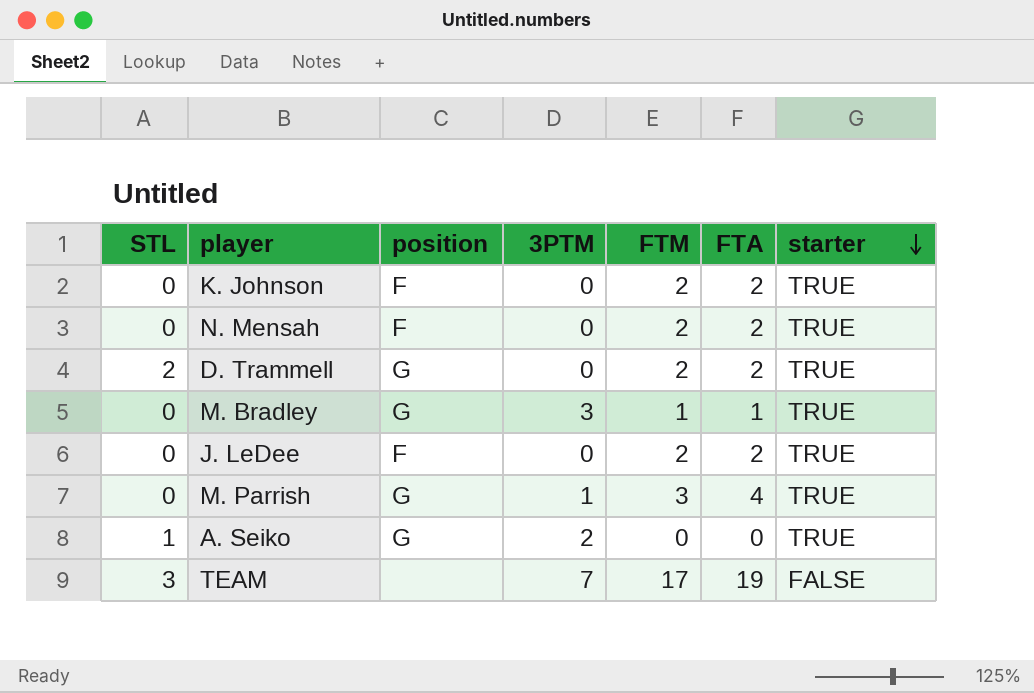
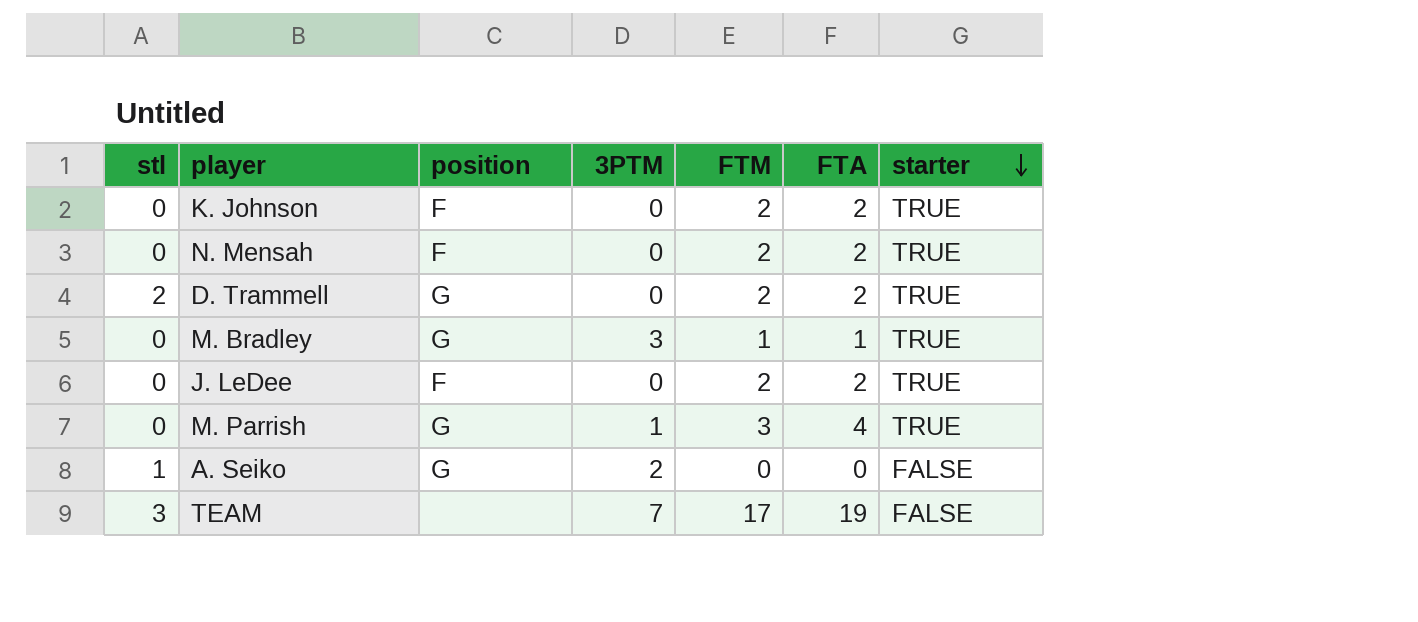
column name: STL -> stl
A. Seiko | starter: TRUE -> FALSE

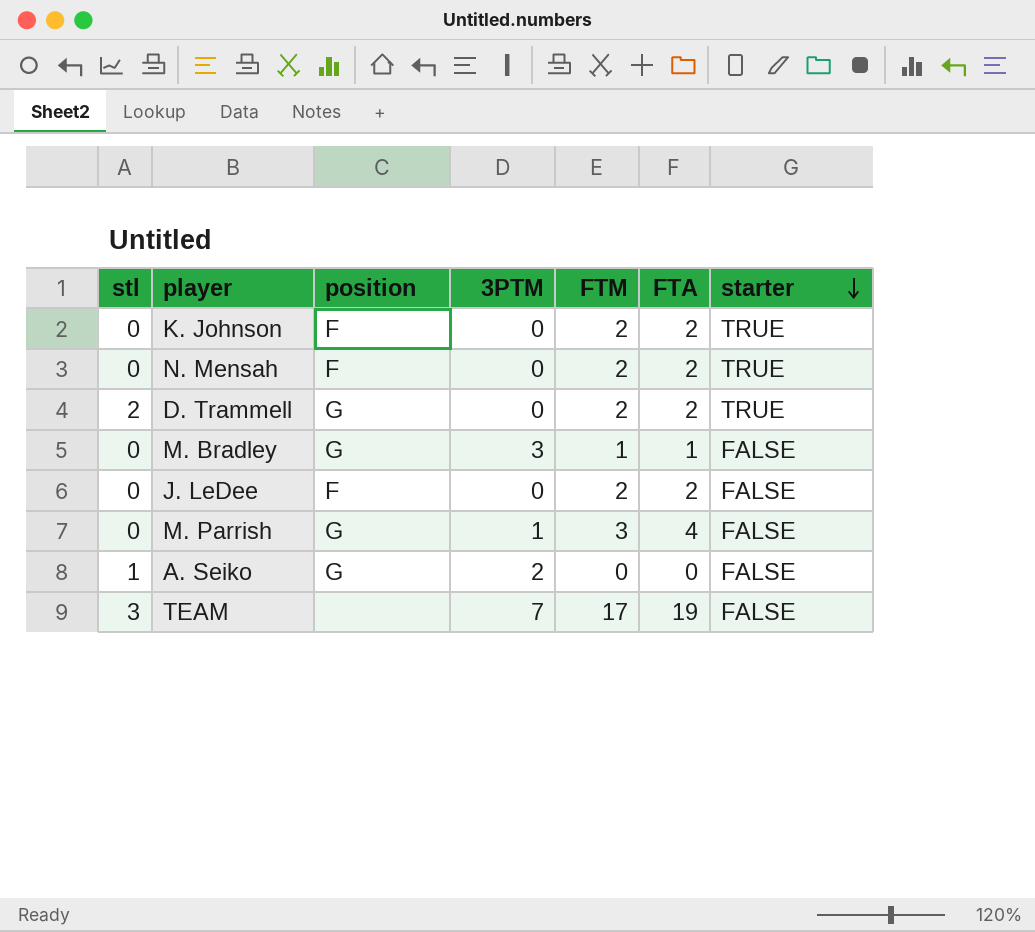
M. Bradley | starter: TRUE -> FALSE
J. LeDee | starter: TRUE -> FALSE
M. Parrish | starter: TRUE -> FALSE

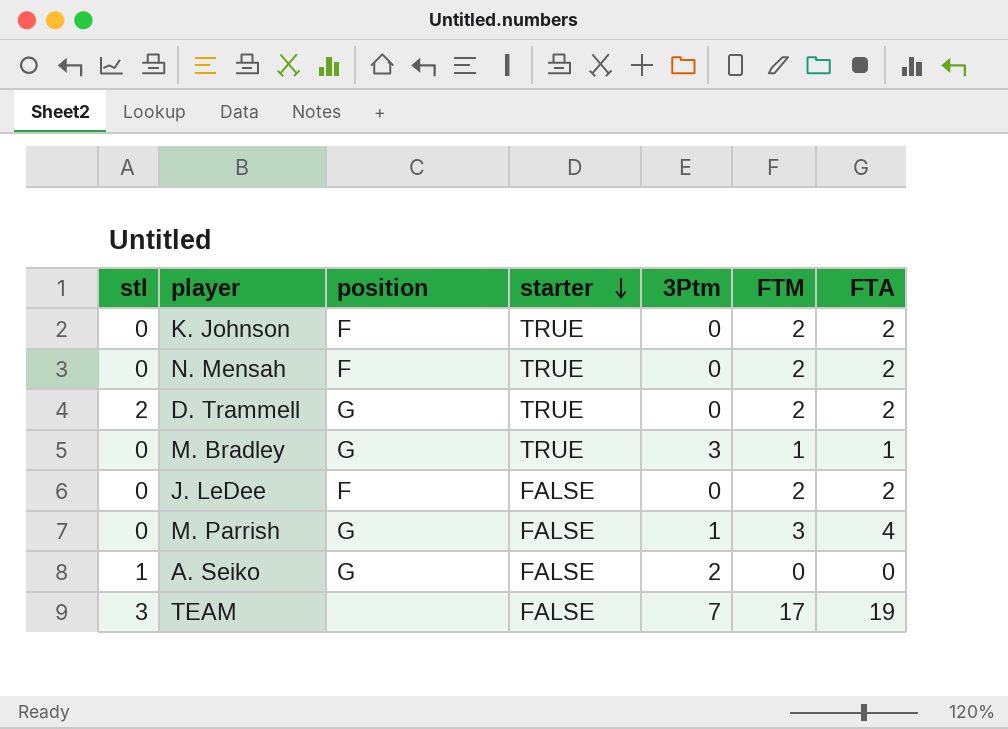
column starter | position: 7 -> 4
column name: 3PTM -> 3Ptm
M. Bradley | starter: FALSE -> TRUE

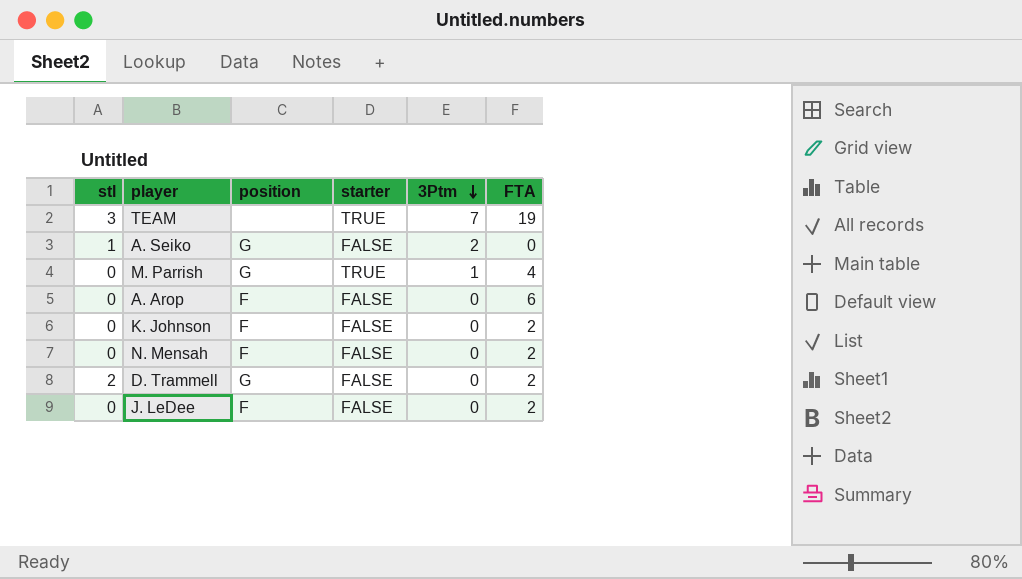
row order: starter descending -> 3Ptm descending
column FTM | position: 6 -> none
row M. Bradley: 0 | G | TRUE | 3 | 1 | 1 -> none
TEAM | starter: FALSE -> TRUE
M. Parrish | starter: FALSE -> TRUE
row A. Arop: none -> 0 | F | FALSE | 0 | 6
K. Johnson | starter: TRUE -> FALSE
N. Mensah | starter: TRUE -> FALSE
D. Trammell | starter: TRUE -> FALSE

